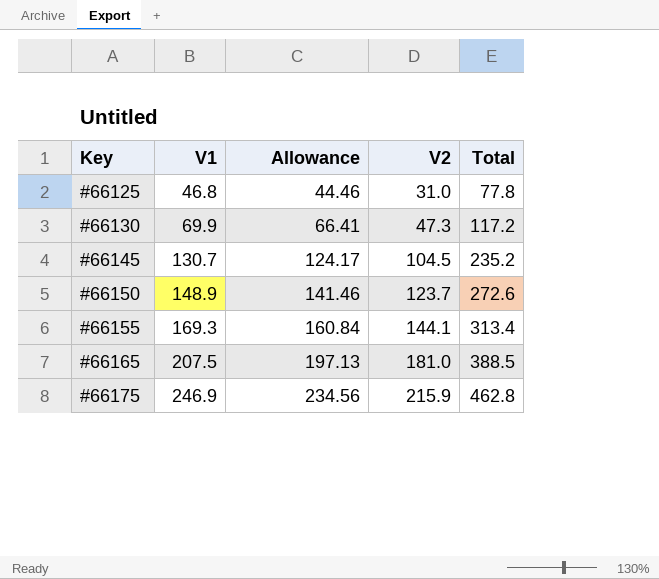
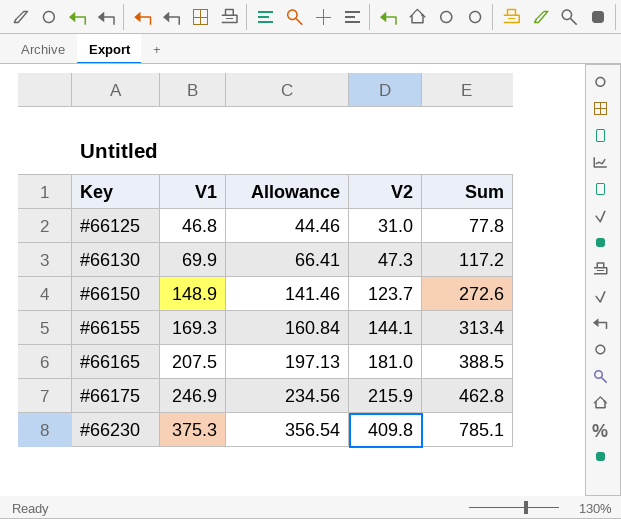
column name: Total -> Sum
row #66145: 130.7 | 124.17 | 104.5 | 235.2 -> none
row #66230: none -> 375.3 | 356.54 | 409.8 | 785.1

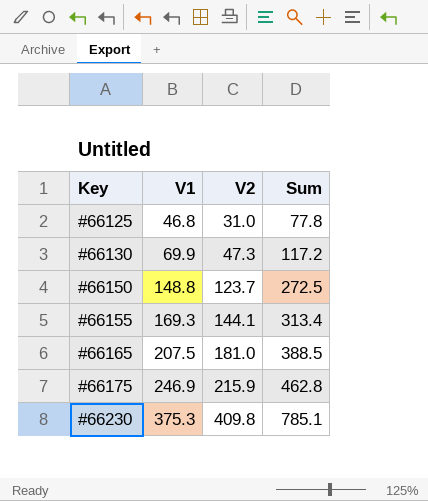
column Allowance | formula: [V1] * 0.95 -> none
#66150 | V1: 148.9 -> 148.8
#66150 | Sum: 272.6 -> 272.5

